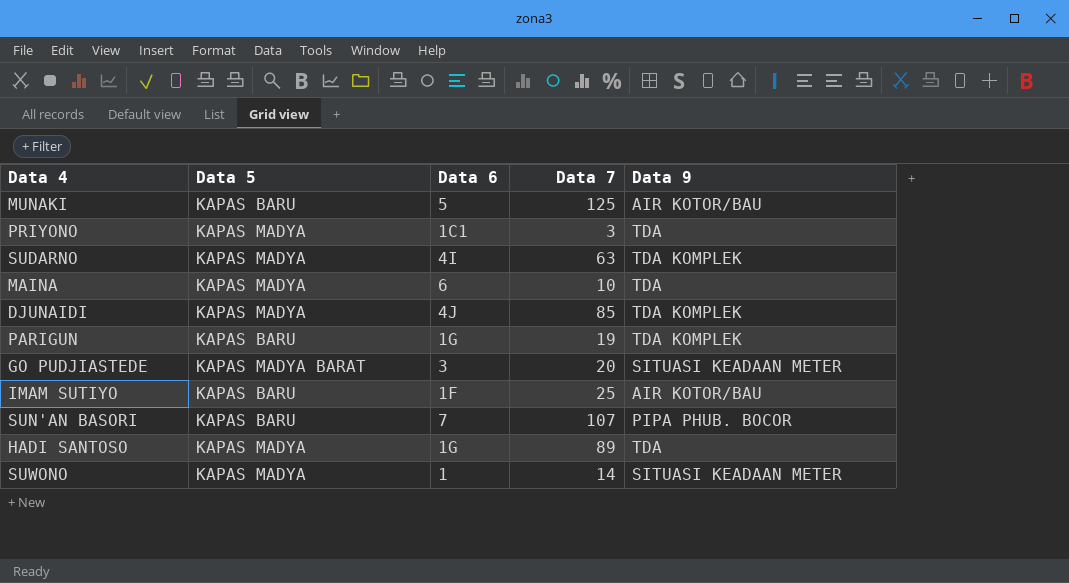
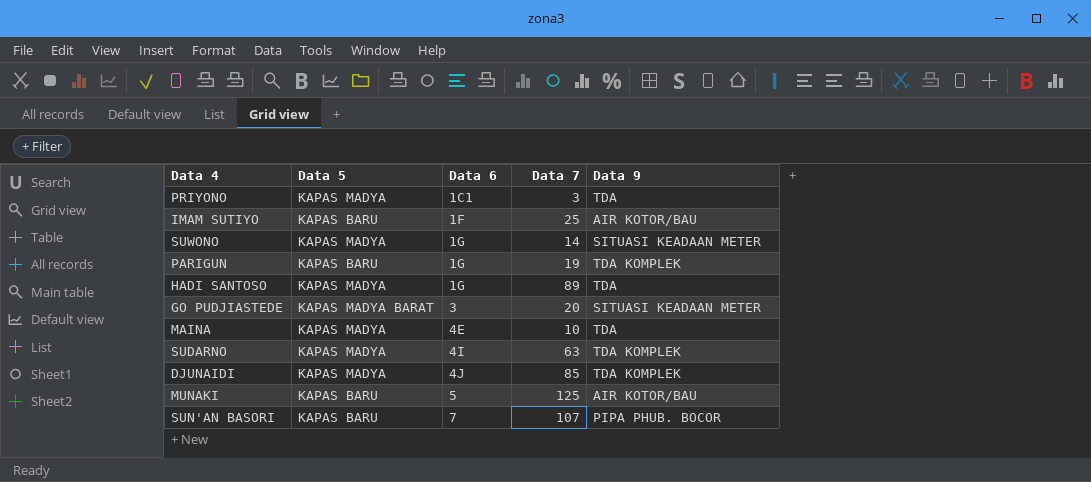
row order: none -> Data 6 ascending
SUWONO | Data 6: 1 -> 1G
MAINA | Data 6: 6 -> 4E

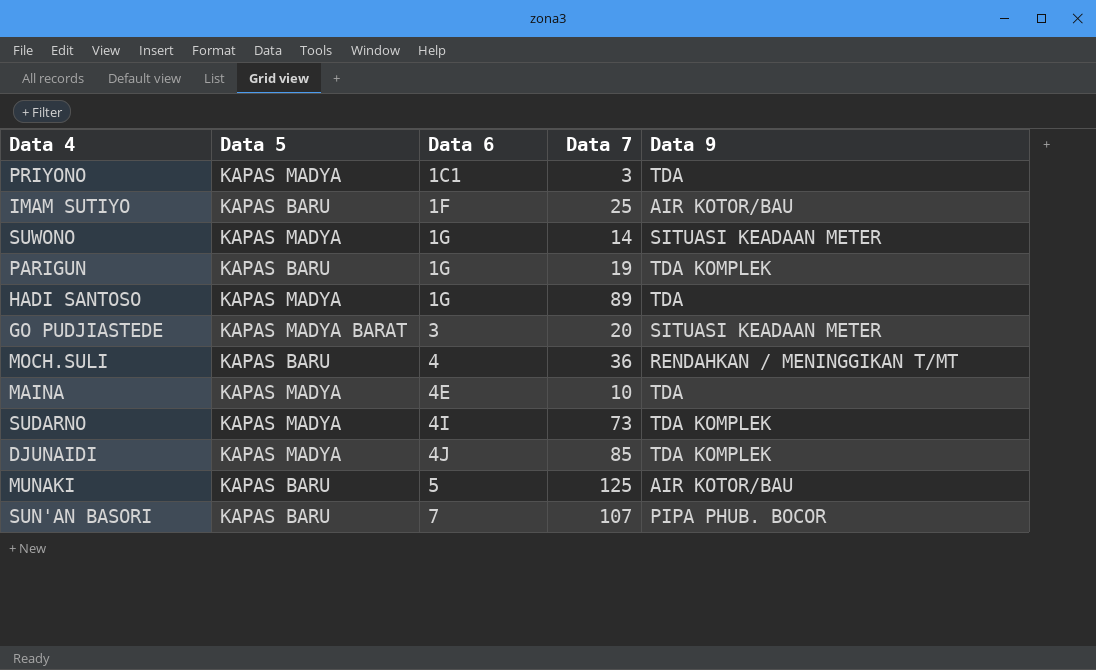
row MOCH.SULI: none -> KAPAS BARU | 4 | 36 | RENDAHKAN / MENINGGIKAN T/MT
SUDARNO | Data 7: 63 -> 73

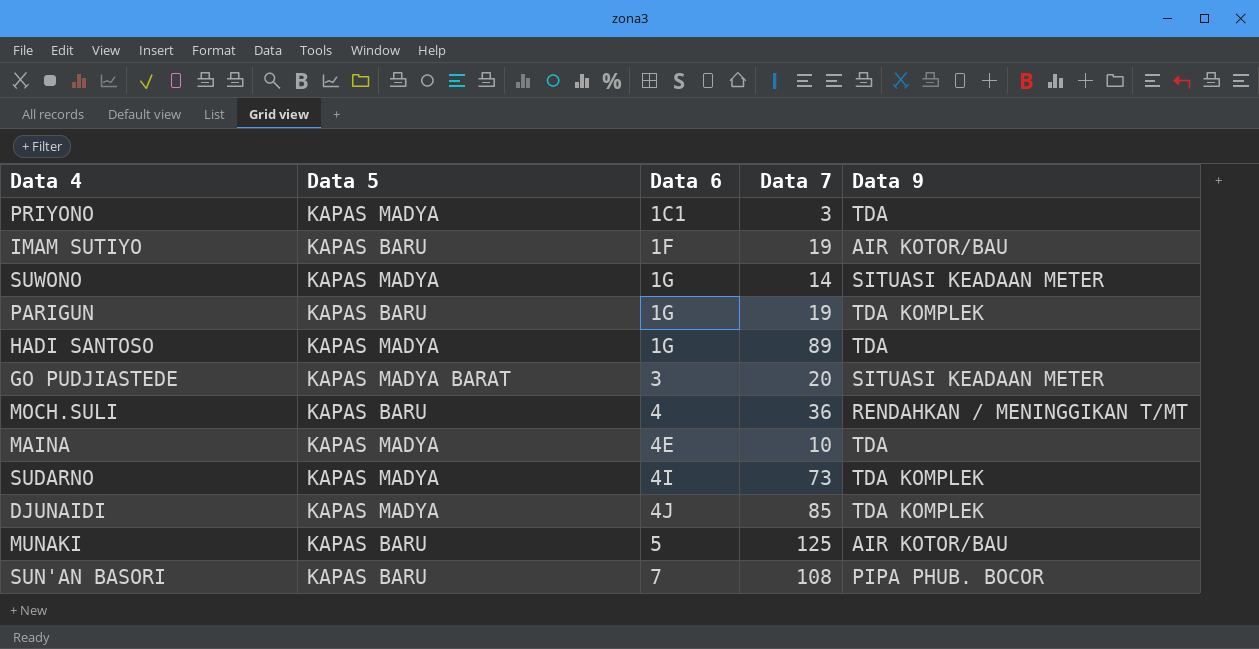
IMAM SUTIYO | Data 7: 25 -> 19
SUN'AN BASORI | Data 7: 107 -> 108

